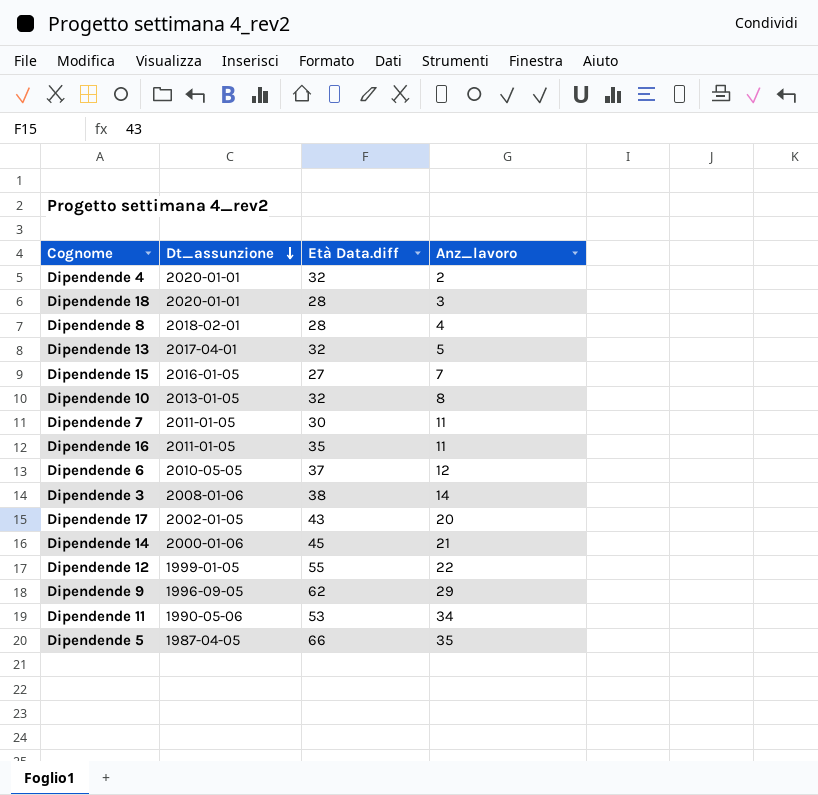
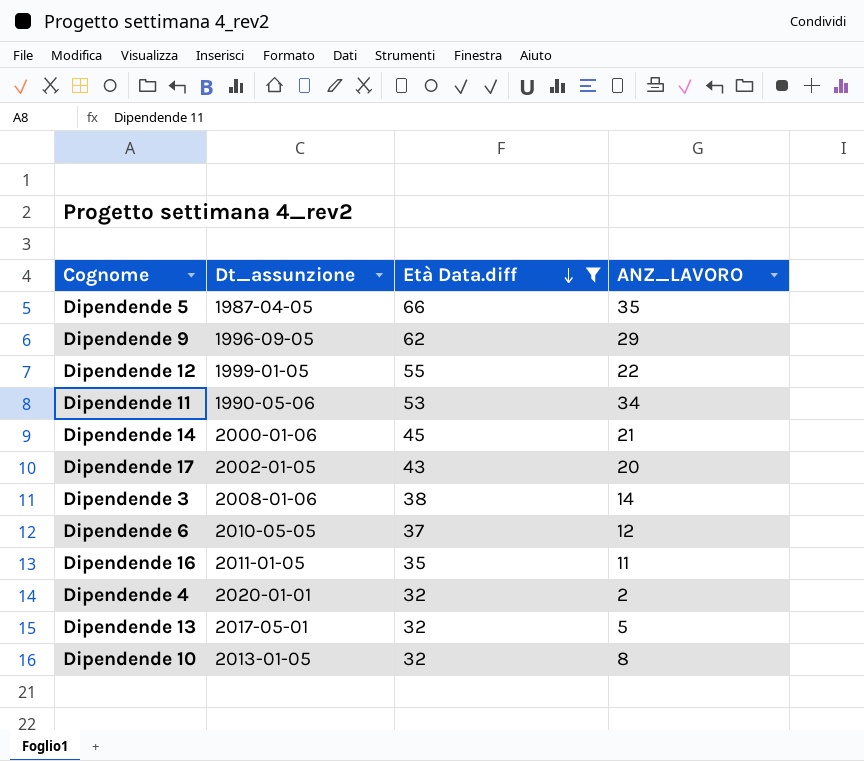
filter: none -> Età Data.diff >= 32
row order: Dt_assunzione descending -> Età Data.diff descending
column name: Anz_lavoro -> ANZ_LAVORO
Dipendende 13 | Dt_assunzione: 2017-04-01 -> 2017-05-01

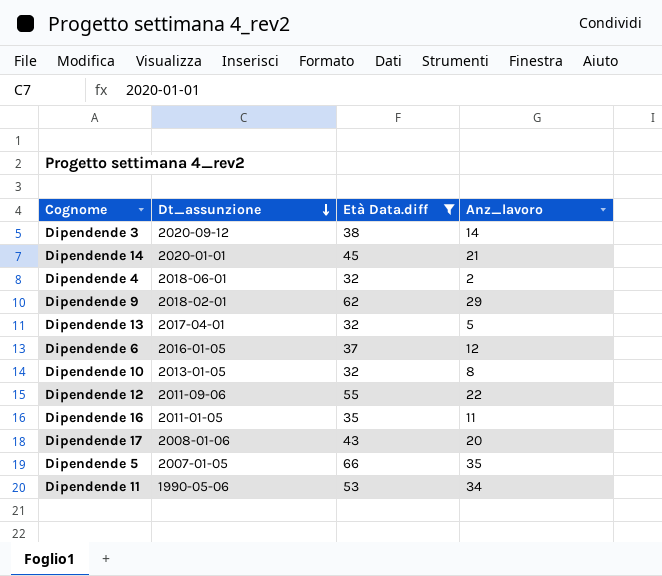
row order: Età Data.diff descending -> Dt_assunzione descending
column name: ANZ_LAVORO -> Anz_lavoro
Dipendende 3 | Dt_assunzione: 2008-01-06 -> 2020-09-12
Dipendende 14 | Dt_assunzione: 2000-01-06 -> 2020-01-01
Dipendende 4 | Dt_assunzione: 2020-01-01 -> 2018-06-01
Dipendende 9 | Dt_assunzione: 1996-09-05 -> 2018-02-01
Dipendende 13 | Dt_assunzione: 2017-05-01 -> 2017-04-01
Dipendende 6 | Dt_assunzione: 2010-05-05 -> 2016-01-05
Dipendende 12 | Dt_assunzione: 1999-01-05 -> 2011-09-06
Dipendende 17 | Dt_assunzione: 2002-01-05 -> 2008-01-06
Dipendende 5 | Dt_assunzione: 1987-04-05 -> 2007-01-05

